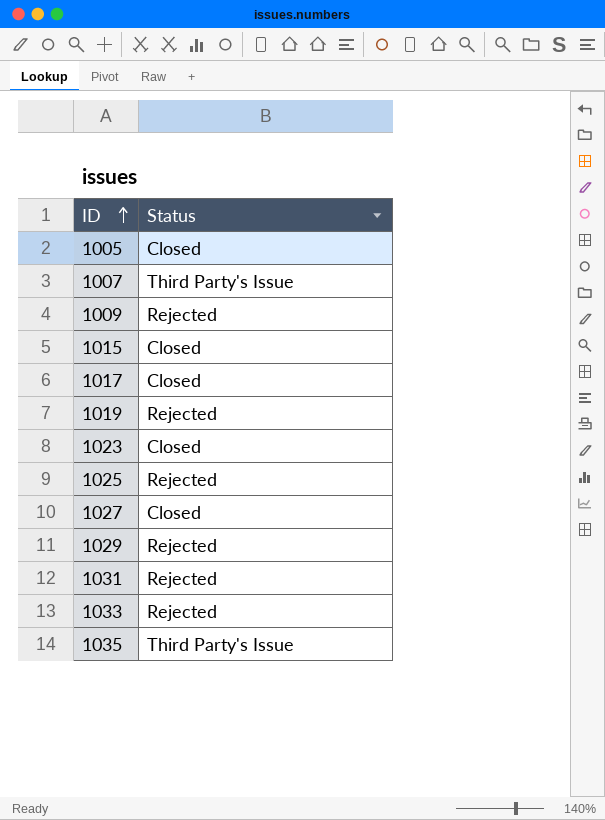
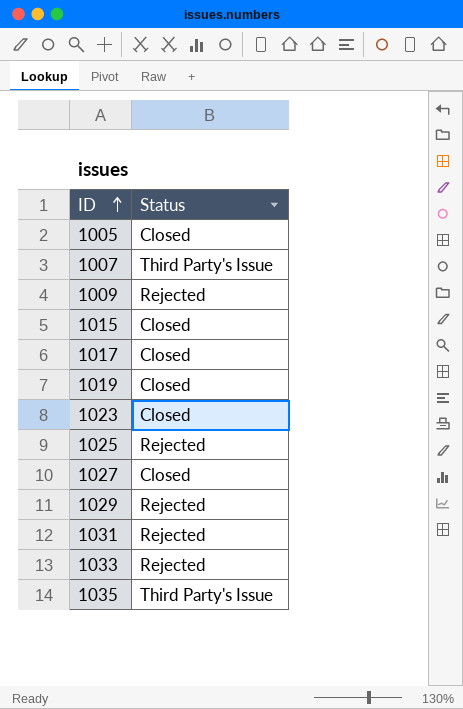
1019 | Status: Rejected -> Closed

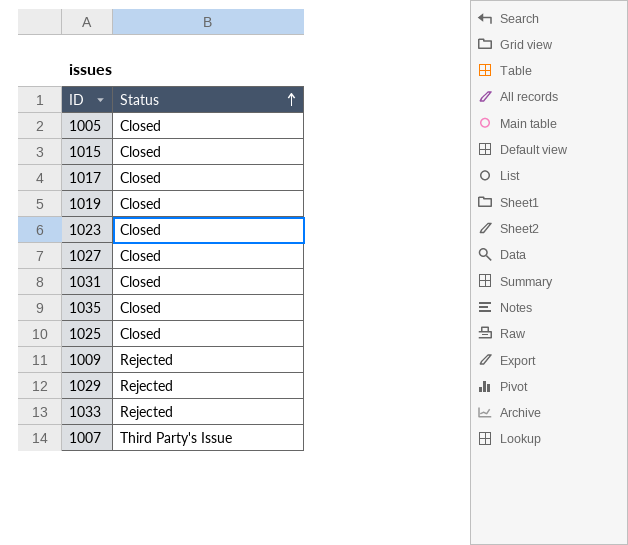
row order: ID ascending -> Status ascending
1031 | Status: Rejected -> Closed
1035 | Status: Third Party's Issue -> Closed
1025 | Status: Rejected -> Closed

